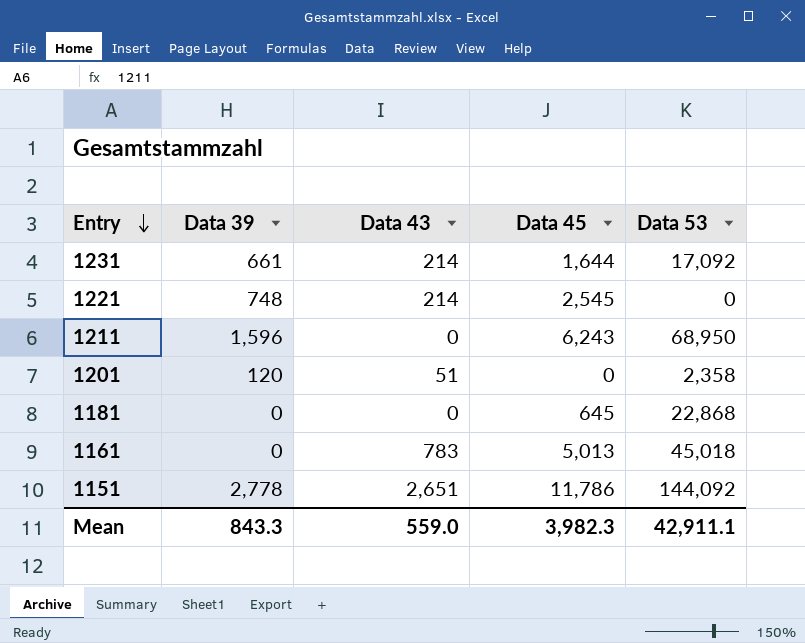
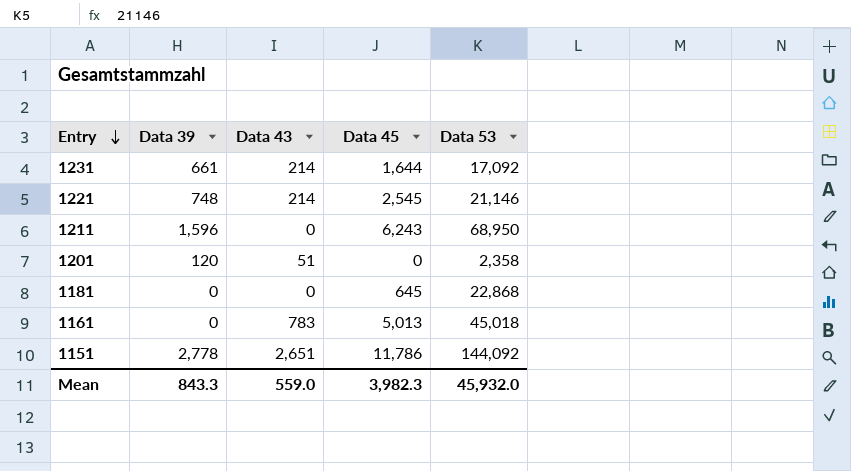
1221 | Data 53: 0 -> 21,146
Mean | Data 53: 42,911.1 -> 45,932.0

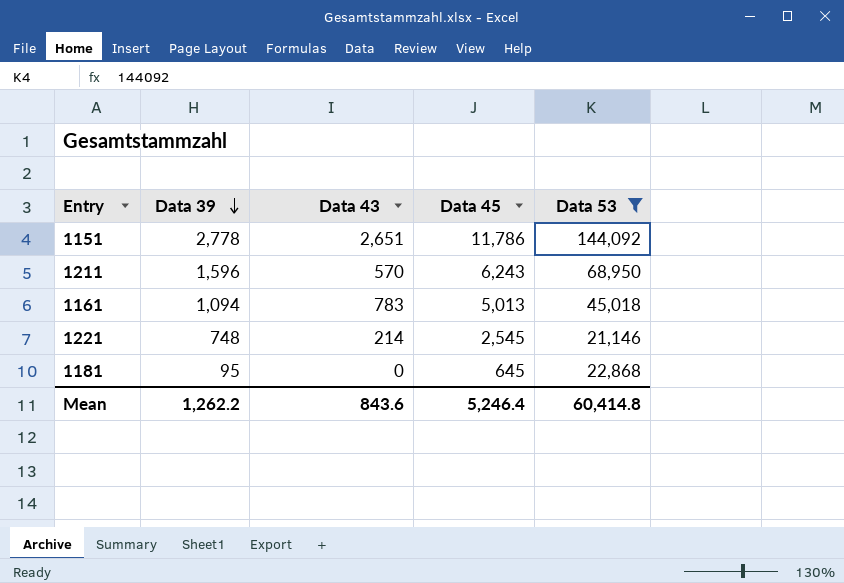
filter: none -> Data 53 >= 21,146
row order: Entry descending -> Data 39 descending
1211 | Data 43: 0 -> 570
1161 | Data 39: 0 -> 1,094
1181 | Data 39: 0 -> 95
Mean | Data 39: 843.3 -> 1,262.2
Mean | Data 43: 559.0 -> 843.6
Mean | Data 45: 3,982.3 -> 5,246.4
Mean | Data 53: 45,932.0 -> 60,414.8

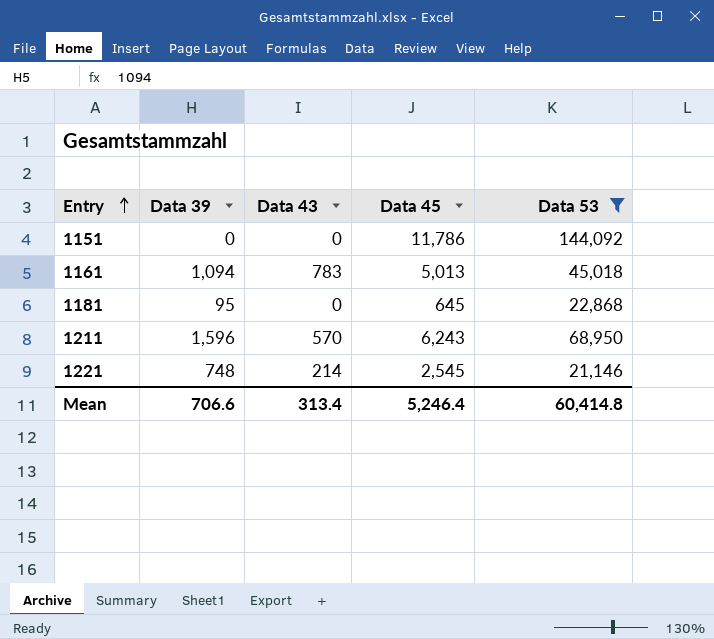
row order: Data 39 descending -> Entry ascending
1151 | Data 39: 2,778 -> 0
1151 | Data 43: 2,651 -> 0
Mean | Data 39: 1,262.2 -> 706.6
Mean | Data 43: 843.6 -> 313.4

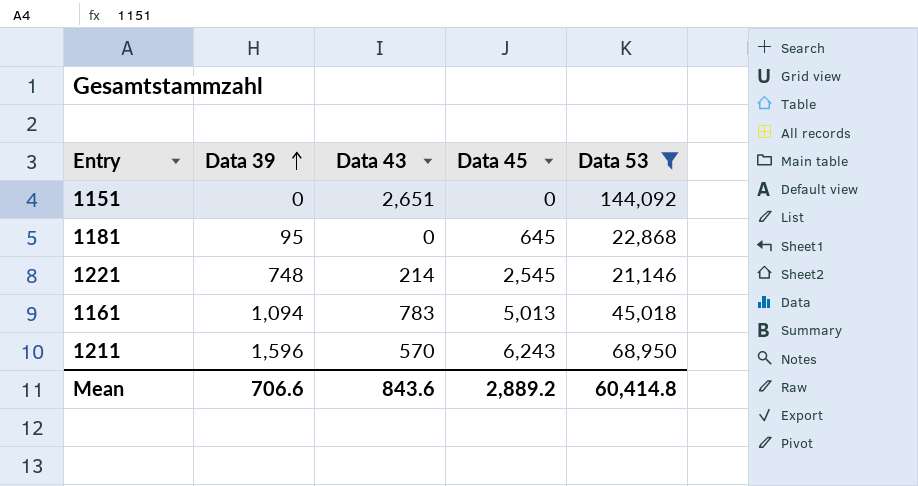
row order: Entry ascending -> Data 39 ascending
1151 | Data 43: 0 -> 2,651
1151 | Data 45: 11,786 -> 0
Mean | Data 43: 313.4 -> 843.6
Mean | Data 45: 5,246.4 -> 2,889.2

